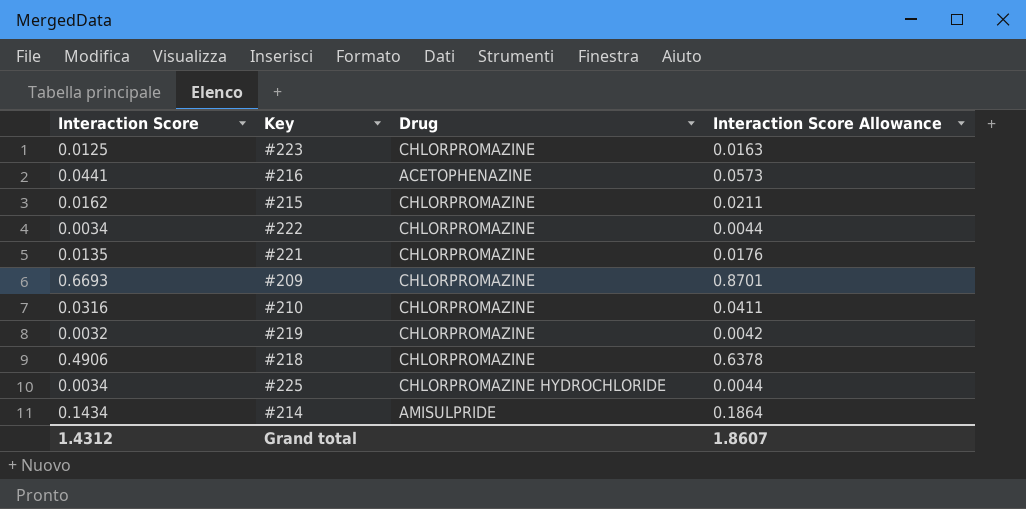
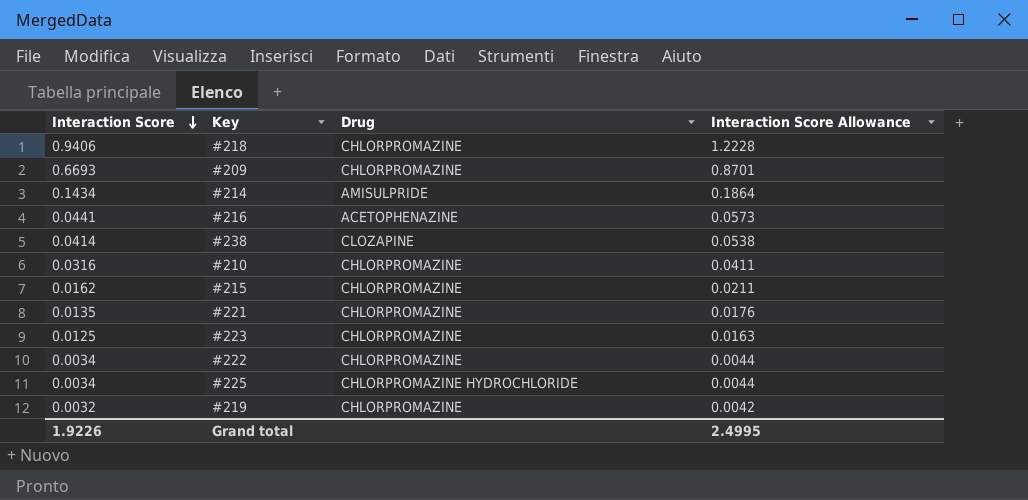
row order: none -> Interaction Score descending
#218 | Interaction Score: 0.4906 -> 0.9406
#218 | Interaction Score Allowance: 0.6378 -> 1.2228
row #238: none -> 0.0414 | CLOZAPINE | 0.0538
Grand total | Interaction Score: 1.4312 -> 1.9226
Grand total | Interaction Score Allowance: 1.8607 -> 2.4995

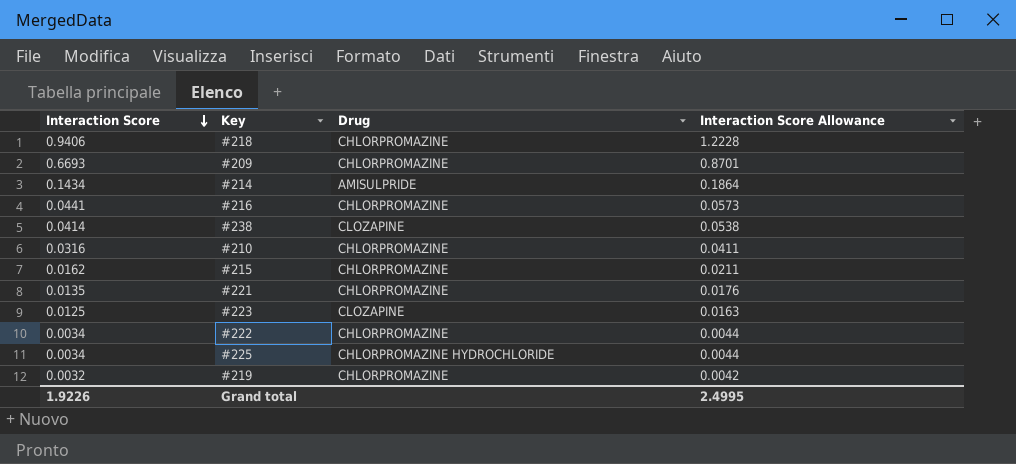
#216 | Drug: ACETOPHENAZINE -> CHLORPROMAZINE
#223 | Drug: CHLORPROMAZINE -> CLOZAPINE

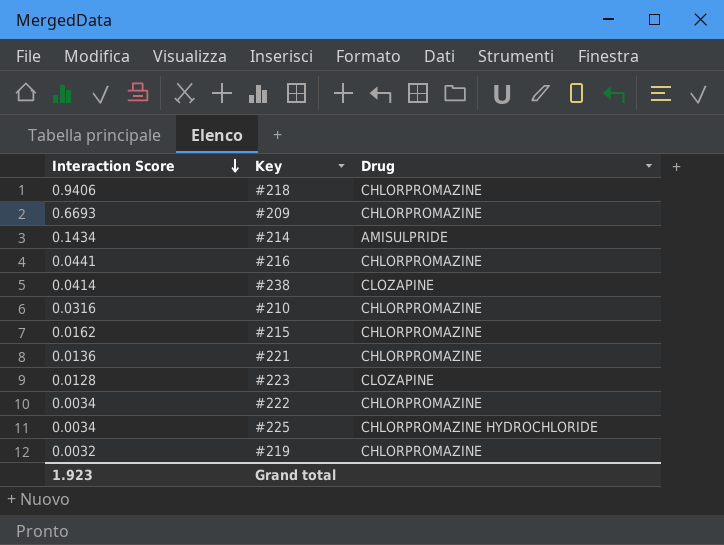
column Interaction Score Allowance | formula: [Interaction Score] * 1.3 -> none
#221 | Interaction Score: 0.0135 -> 0.0136
#223 | Interaction Score: 0.0125 -> 0.0128
Grand total | Interaction Score: 1.9226 -> 1.923

